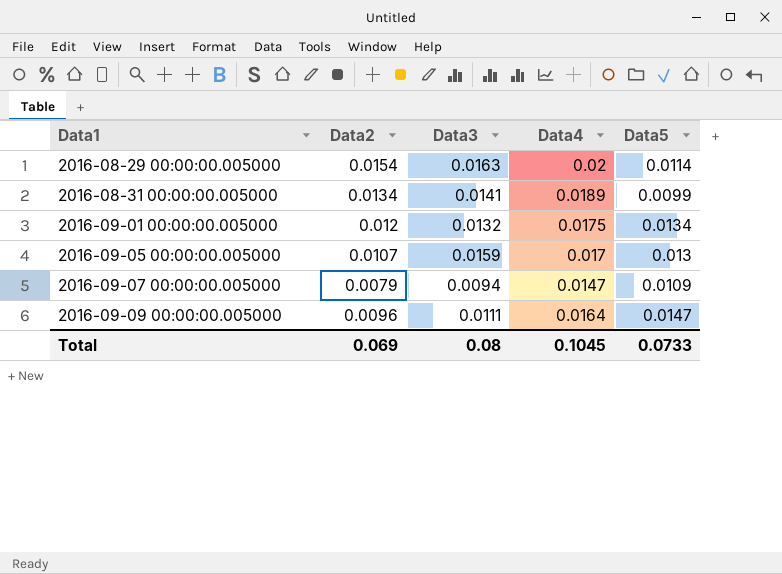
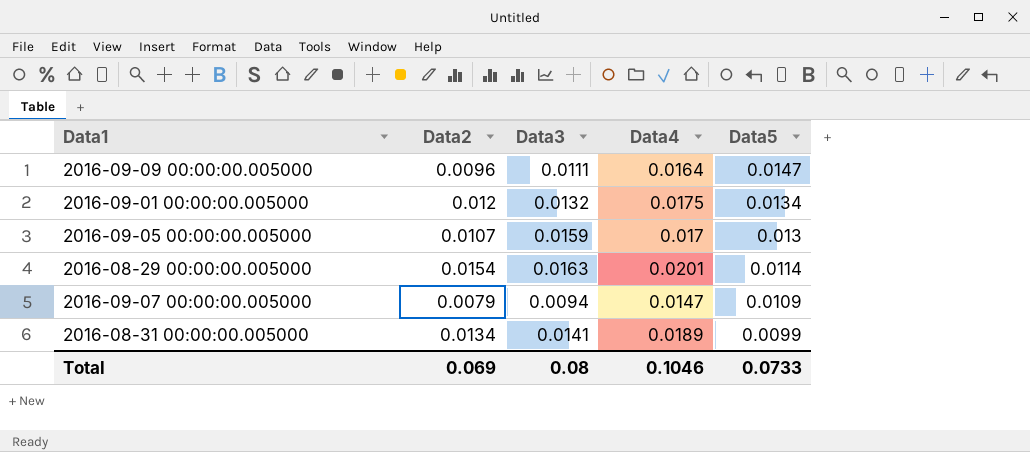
row order: Data1 ascending -> Data5 descending
2016-08-29 00:00:00.005000 | Data4: 0.02 -> 0.0201
Total | Data4: 0.1045 -> 0.1046

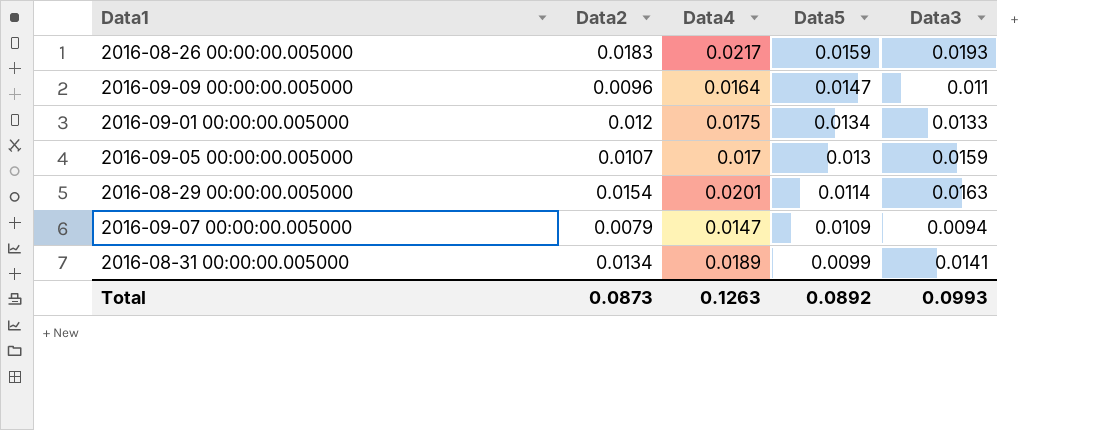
column Data3 | position: 3 -> 5
row 2016-08-26 00:00:00.005000: none -> 0.0183 | 0.0217 | 0.0159 | 0.0193
2016-09-09 00:00:00.005000 | Data3: 0.0111 -> 0.011
2016-09-01 00:00:00.005000 | Data3: 0.0132 -> 0.0133
Total | Data2: 0.069 -> 0.0873
Total | Data4: 0.1046 -> 0.1263
Total | Data5: 0.0733 -> 0.0892
Total | Data3: 0.08 -> 0.0993

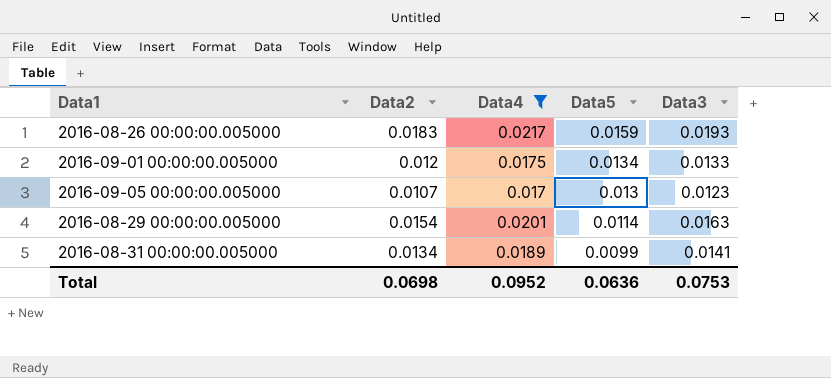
filter: none -> Data4 >= 0.017
2016-09-05 00:00:00.005000 | Data3: 0.0159 -> 0.0123
Total | Data2: 0.0873 -> 0.0698
Total | Data4: 0.1263 -> 0.0952
Total | Data5: 0.0892 -> 0.0636
Total | Data3: 0.0993 -> 0.0753

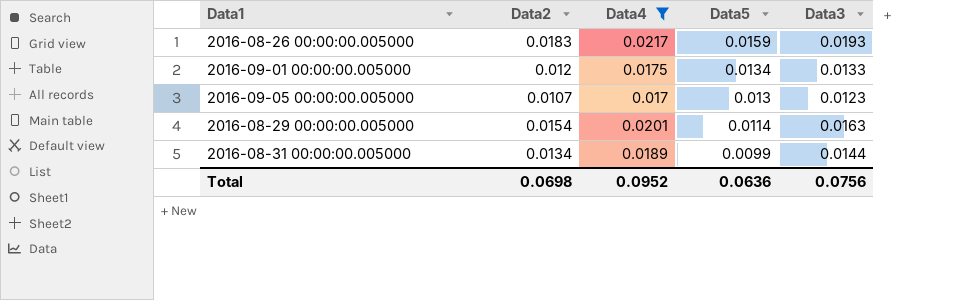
2016-08-31 00:00:00.005000 | Data3: 0.0141 -> 0.0144
Total | Data3: 0.0753 -> 0.0756

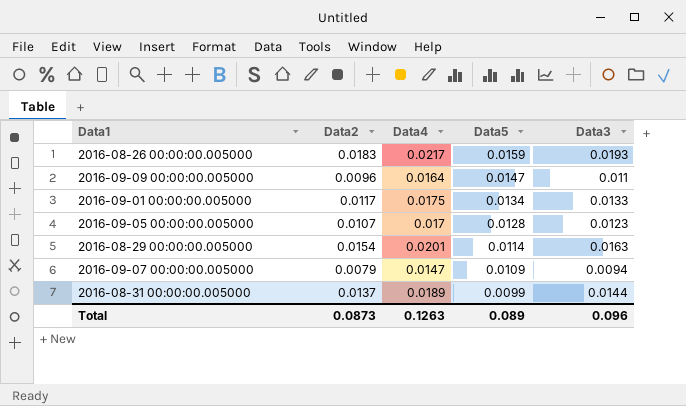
filter: Data4 >= 0.017 -> none
2016-09-01 00:00:00.005000 | Data2: 0.012 -> 0.0117
2016-09-05 00:00:00.005000 | Data5: 0.013 -> 0.0128
2016-08-31 00:00:00.005000 | Data2: 0.0134 -> 0.0137
Total | Data2: 0.0698 -> 0.0873
Total | Data4: 0.0952 -> 0.1263
Total | Data5: 0.0636 -> 0.089
Total | Data3: 0.0756 -> 0.096

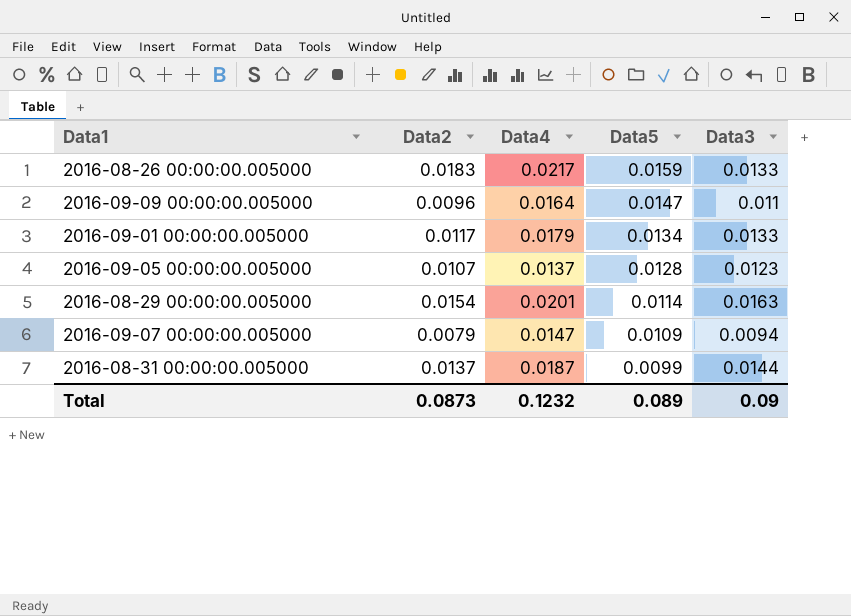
2016-08-26 00:00:00.005000 | Data3: 0.0193 -> 0.0133
2016-09-01 00:00:00.005000 | Data4: 0.0175 -> 0.0179
2016-09-05 00:00:00.005000 | Data4: 0.017 -> 0.0137
2016-08-31 00:00:00.005000 | Data4: 0.0189 -> 0.0187
Total | Data4: 0.1263 -> 0.1232
Total | Data3: 0.096 -> 0.09

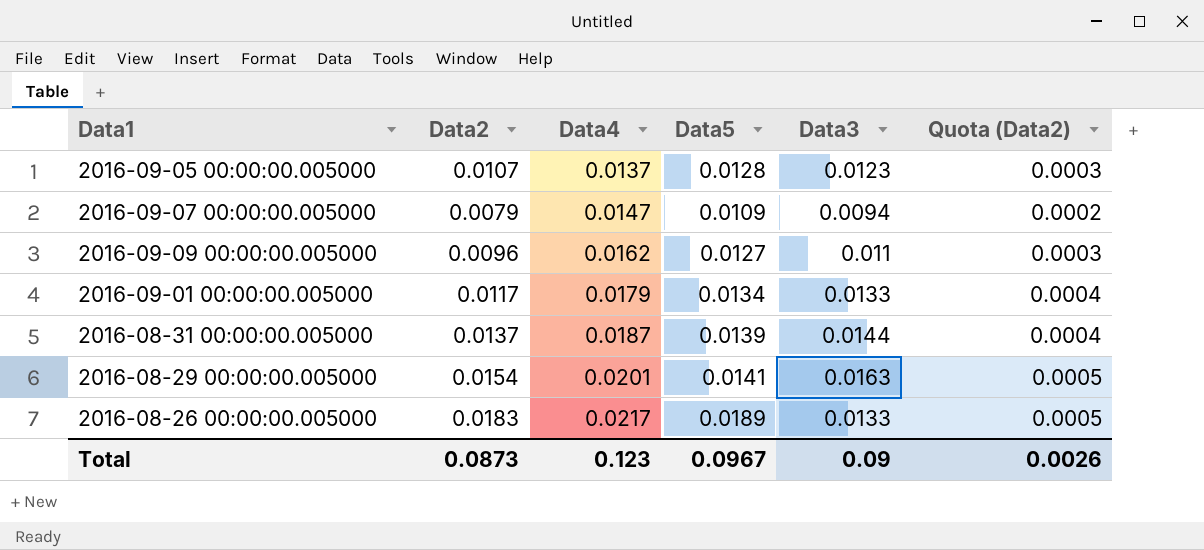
row order: Data5 descending -> Data4 ascending
column Quota (Data2) | formula: none -> [Data2] * 0.03
2016-09-09 00:00:00.005000 | Data4: 0.0164 -> 0.0162
2016-09-09 00:00:00.005000 | Data5: 0.0147 -> 0.0127
2016-08-31 00:00:00.005000 | Data5: 0.0099 -> 0.0139
2016-08-29 00:00:00.005000 | Data5: 0.0114 -> 0.0141
2016-08-26 00:00:00.005000 | Data5: 0.0159 -> 0.0189
Total | Data4: 0.1232 -> 0.123
Total | Data5: 0.089 -> 0.0967

